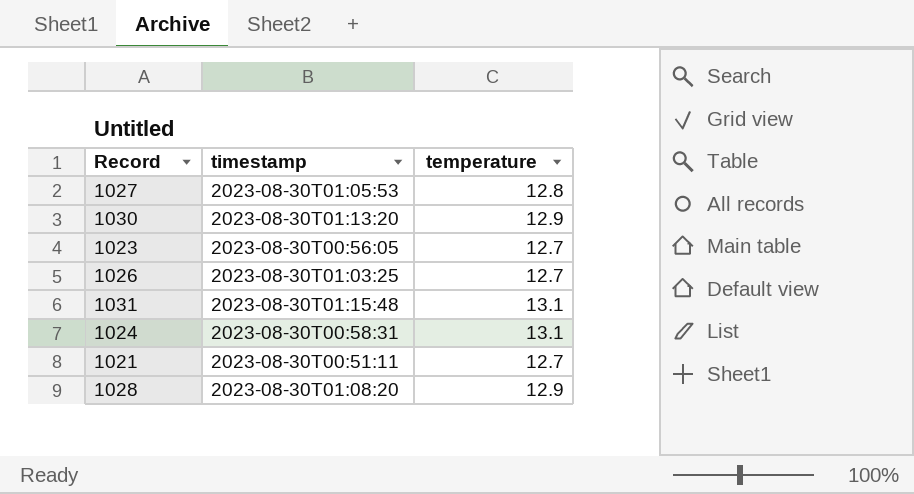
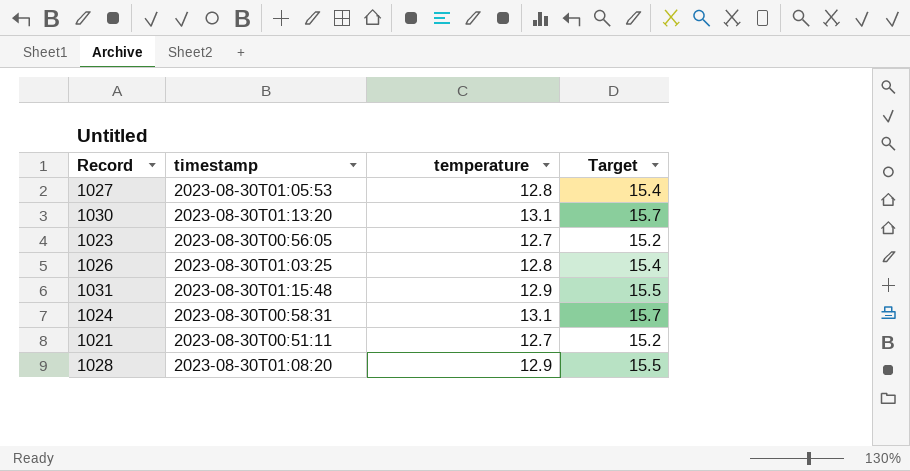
column Target | formula: none -> [temperature] * 1.2
1030 | temperature: 12.9 -> 13.1
1026 | temperature: 12.7 -> 12.8
1031 | temperature: 13.1 -> 12.9

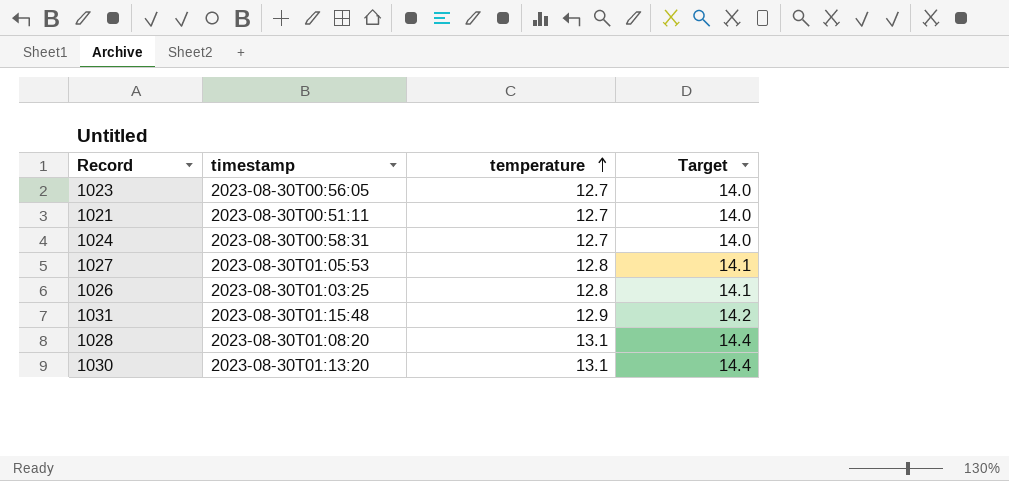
row order: none -> temperature ascending
column Target | formula: [temperature] * 1.2 -> [temperature] * 1.1
1024 | temperature: 13.1 -> 12.7
1028 | temperature: 12.9 -> 13.1

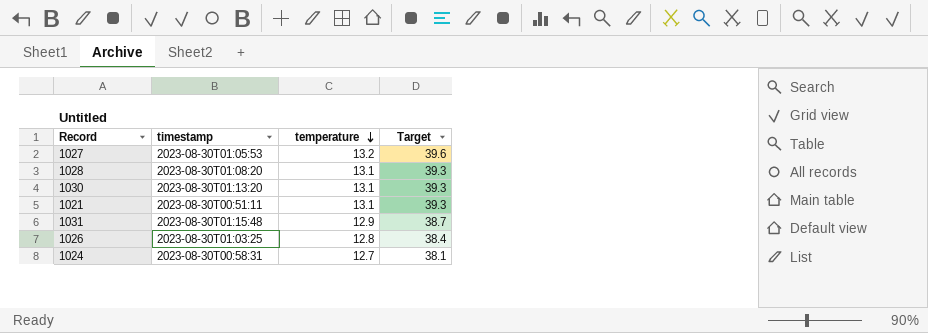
row order: temperature ascending -> temperature descending
column Target | formula: [temperature] * 1.1 -> [temperature] * 3
row 1023: 2023-08-30T00:56:05 | 12.7 | 14.0 -> none
1027 | temperature: 12.8 -> 13.2
1021 | temperature: 12.7 -> 13.1

